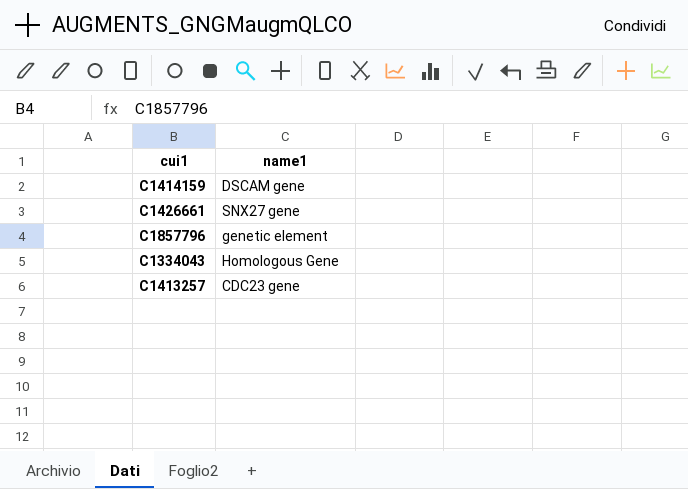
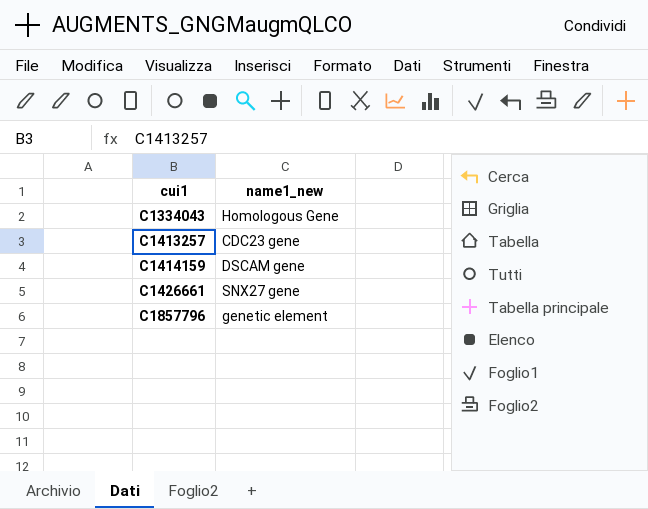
row order: none -> cui1 ascending
column name: name1 -> name1_new

